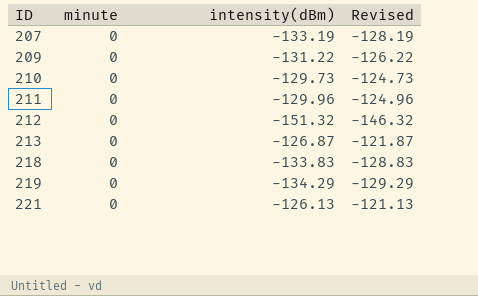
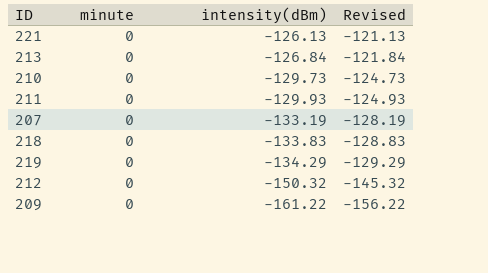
row order: ID ascending -> intensity(dBm) descending
213 | intensity(dBm): -126.87 -> -126.84
213 | Revised: -121.87 -> -121.84
211 | intensity(dBm): -129.96 -> -129.93
211 | Revised: -124.96 -> -124.93
212 | intensity(dBm): -151.32 -> -150.32
212 | Revised: -146.32 -> -145.32
209 | intensity(dBm): -131.22 -> -161.22
209 | Revised: -126.22 -> -156.22

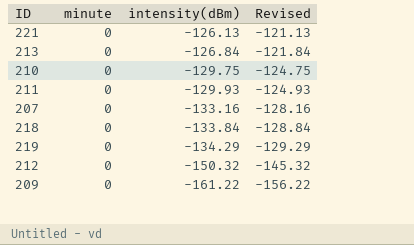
210 | intensity(dBm): -129.73 -> -129.75
210 | Revised: -124.73 -> -124.75
207 | intensity(dBm): -133.19 -> -133.16
207 | Revised: -128.19 -> -128.16
218 | intensity(dBm): -133.83 -> -133.84
218 | Revised: -128.83 -> -128.84

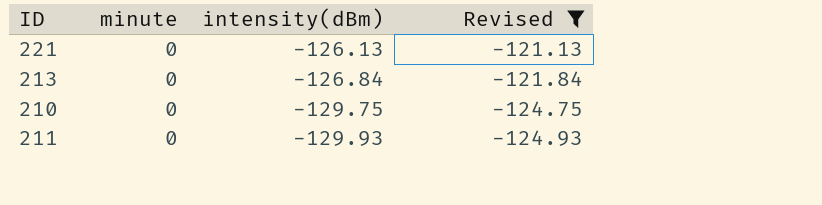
filter: none -> Revised >= -124.93

